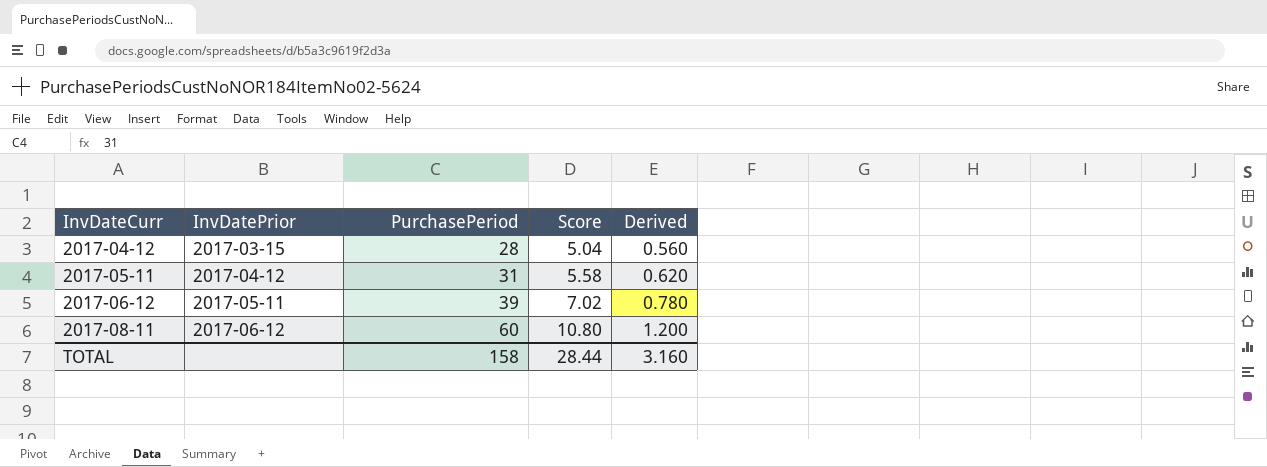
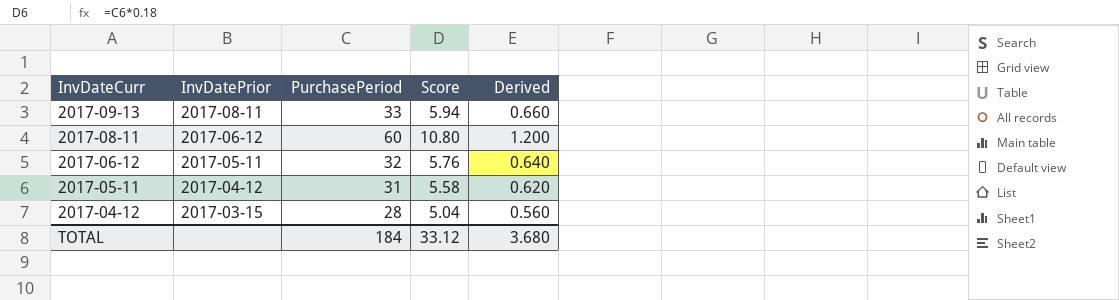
row order: InvDateCurr ascending -> InvDateCurr descending
row 2017-09-13: none -> 2017-08-11 | 33 | 5.94 | 0.660
2017-06-12 | PurchasePeriod: 39 -> 32
2017-06-12 | Score: 7.02 -> 5.76
2017-06-12 | Derived: 0.780 -> 0.640
TOTAL | PurchasePeriod: 158 -> 184
TOTAL | Score: 28.44 -> 33.12
TOTAL | Derived: 3.160 -> 3.680

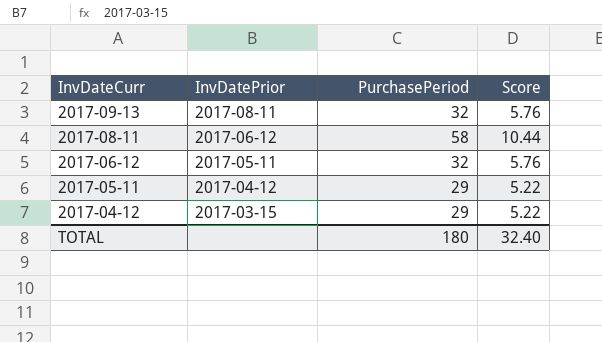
column Derived | formula: [PurchasePeriod] * 0.02 -> none
2017-09-13 | PurchasePeriod: 33 -> 32
2017-09-13 | Score: 5.94 -> 5.76
2017-08-11 | PurchasePeriod: 60 -> 58
2017-08-11 | Score: 10.80 -> 10.44
2017-05-11 | PurchasePeriod: 31 -> 29
2017-05-11 | Score: 5.58 -> 5.22
2017-04-12 | PurchasePeriod: 28 -> 29
2017-04-12 | Score: 5.04 -> 5.22
TOTAL | PurchasePeriod: 184 -> 180
TOTAL | Score: 33.12 -> 32.40

